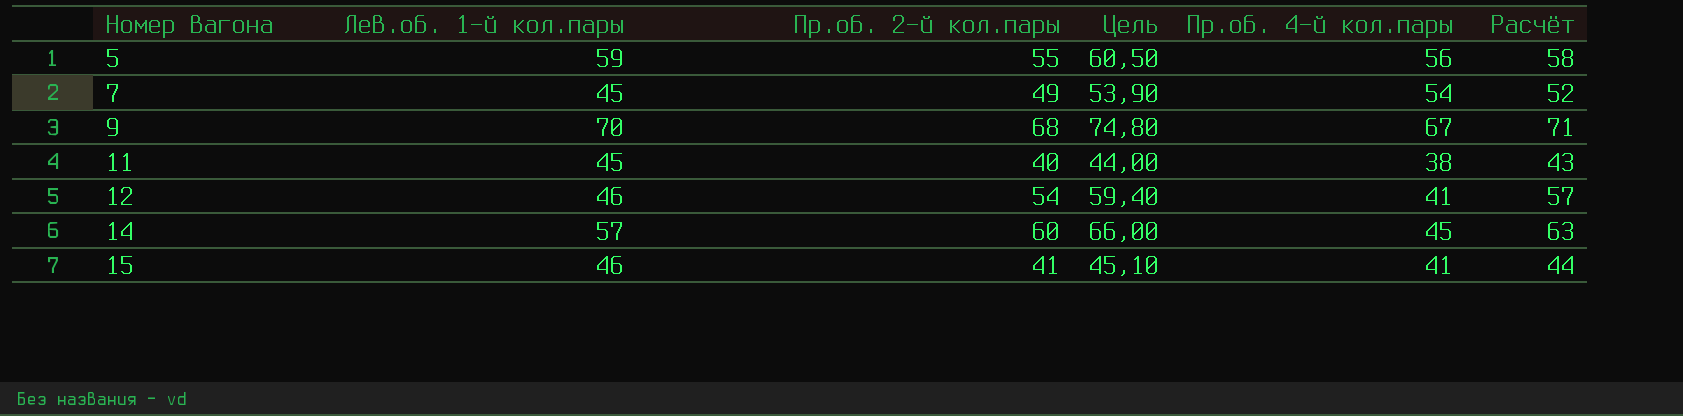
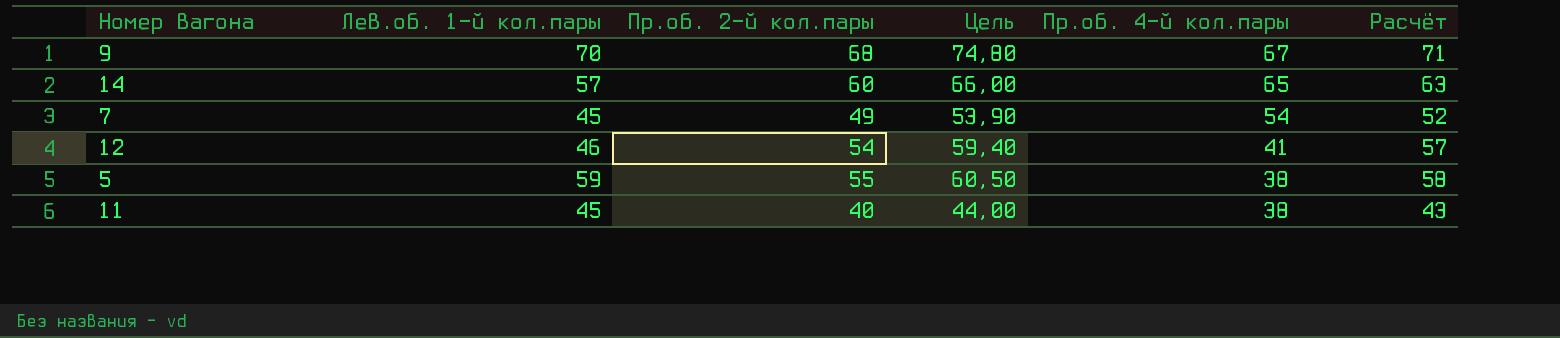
row order: Номер вагона ascending -> Пр.об. 4-й кол.пары descending
row 15: 46 | 41 | 45,10 | 41 | 44 -> none
14 | Пр.об. 4-й кол.пары: 45 -> 65
5 | Пр.об. 4-й кол.пары: 56 -> 38

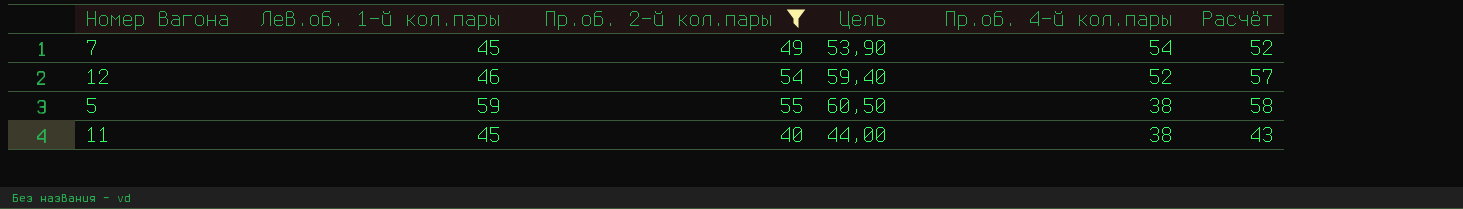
filter: none -> Пр.об. 2-й кол.пары <= 55
12 | Пр.об. 4-й кол.пары: 41 -> 52

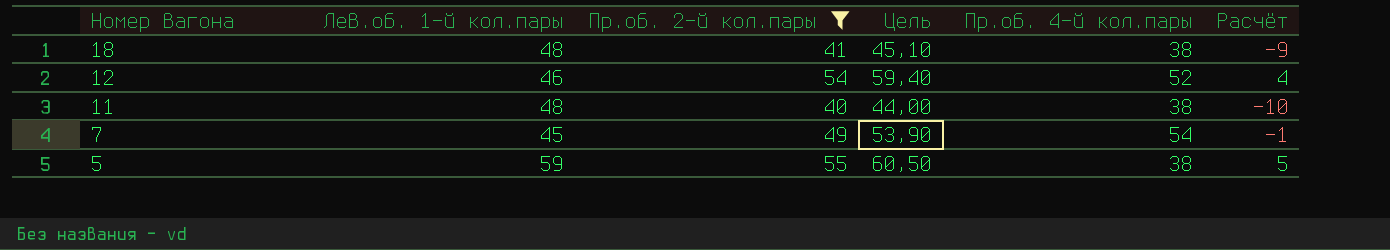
row order: Пр.об. 4-й кол.пары descending -> Номер вагона descending
column Расчёт | formula: [Пр.об. 2-й кол.пары] + 3 -> [Пр.об. 2-й кол.пары] - 50
row 18: none -> 48 | 41 | 45,10 | 38 | -9
11 | Лев.об. 1-й кол.пары: 45 -> 48

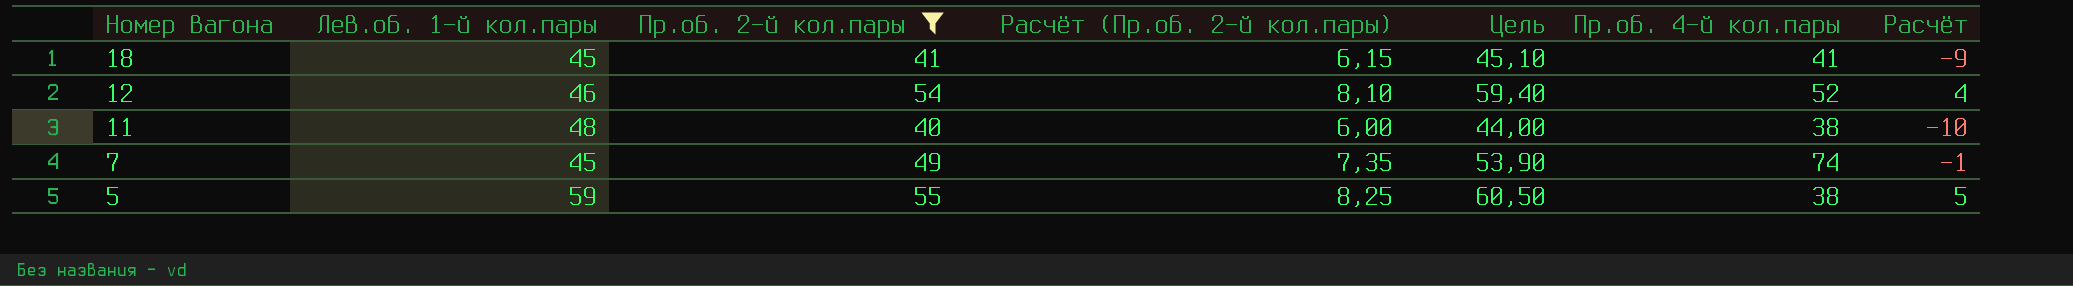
column Расчёт (Пр.об. 2-й кол.пары) | formula: none -> [Пр.об. 2-й кол.пары] * 0,15
18 | Лев.об. 1-й кол.пары: 48 -> 45
18 | Пр.об. 4-й кол.пары: 38 -> 41
7 | Пр.об. 4-й кол.пары: 54 -> 74

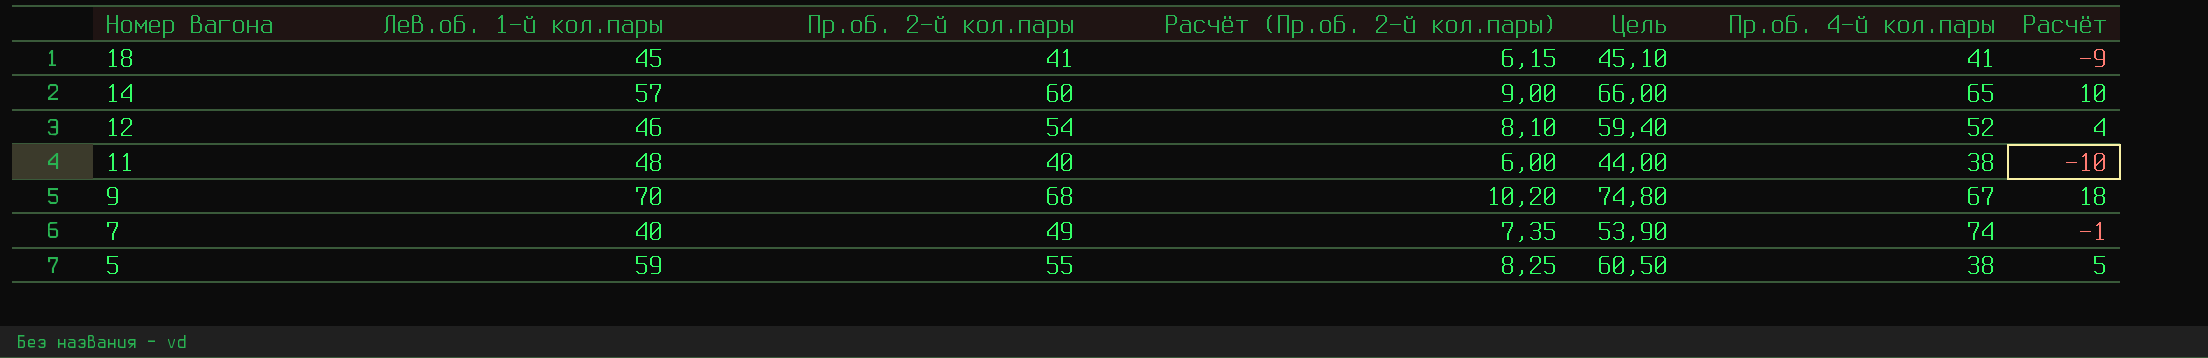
filter: Пр.об. 2-й кол.пары <= 55 -> none
7 | Лев.об. 1-й кол.пары: 45 -> 40

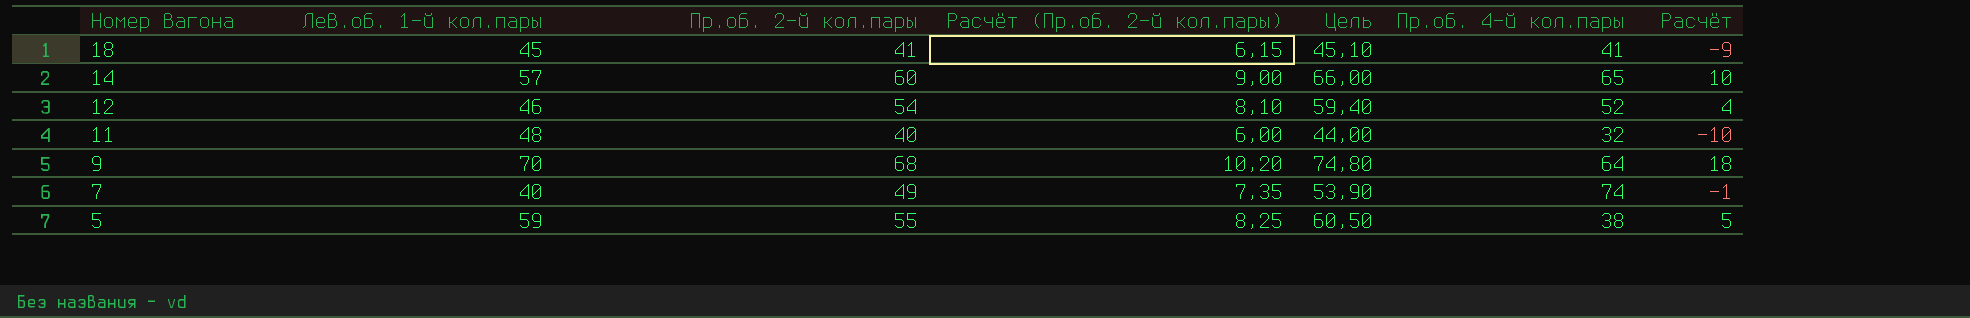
11 | Пр.об. 4-й кол.пары: 38 -> 32
9 | Пр.об. 4-й кол.пары: 67 -> 64

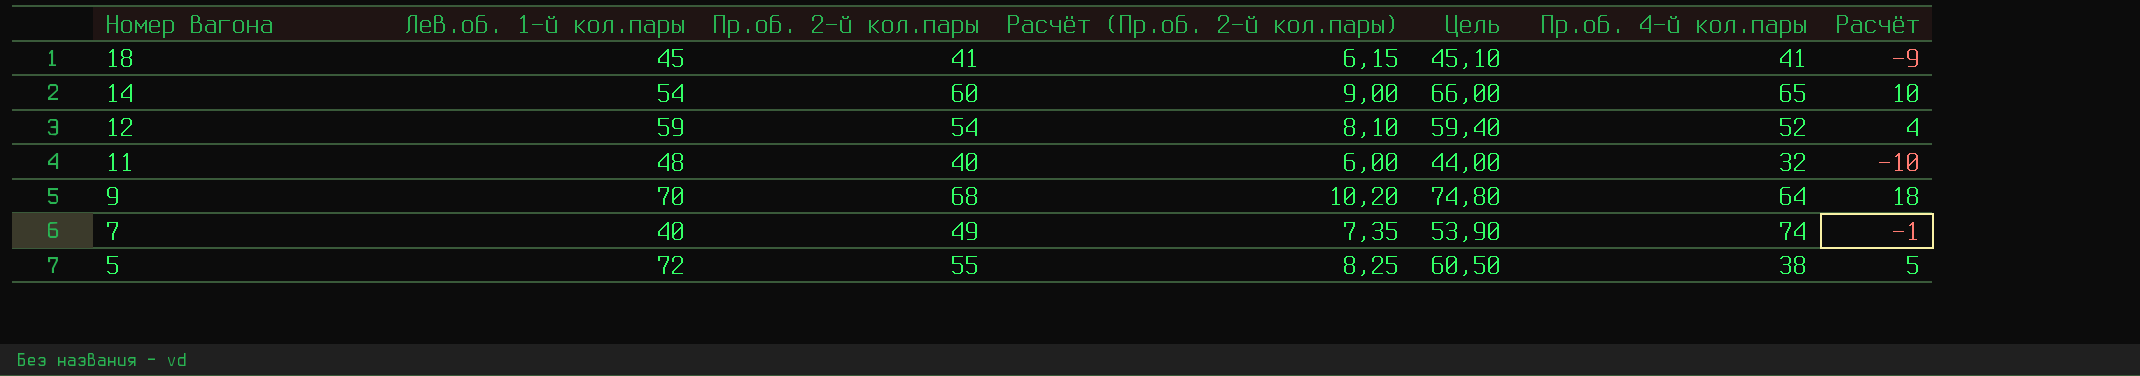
14 | Лев.об. 1-й кол.пары: 57 -> 54
12 | Лев.об. 1-й кол.пары: 46 -> 59
5 | Лев.об. 1-й кол.пары: 59 -> 72

